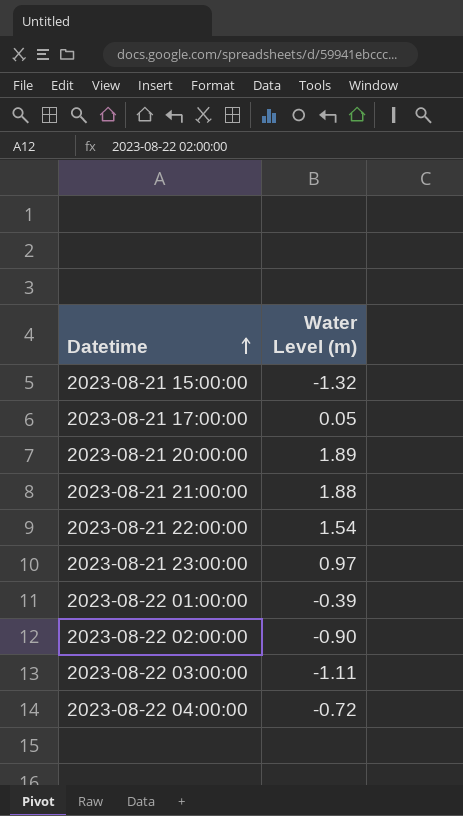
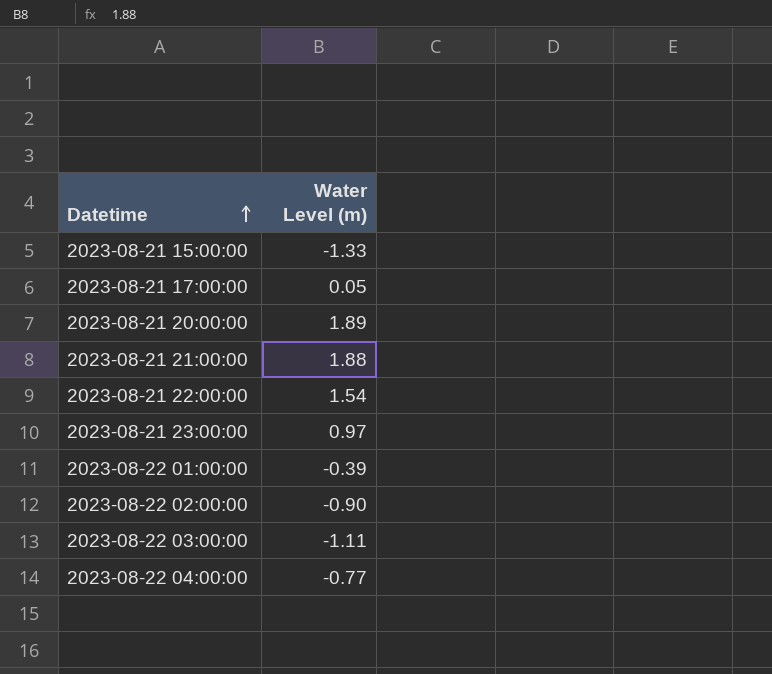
2023-08-21 15:00:00 | Water Level (m): -1.32 -> -1.33
2023-08-22 04:00:00 | Water Level (m): -0.72 -> -0.77

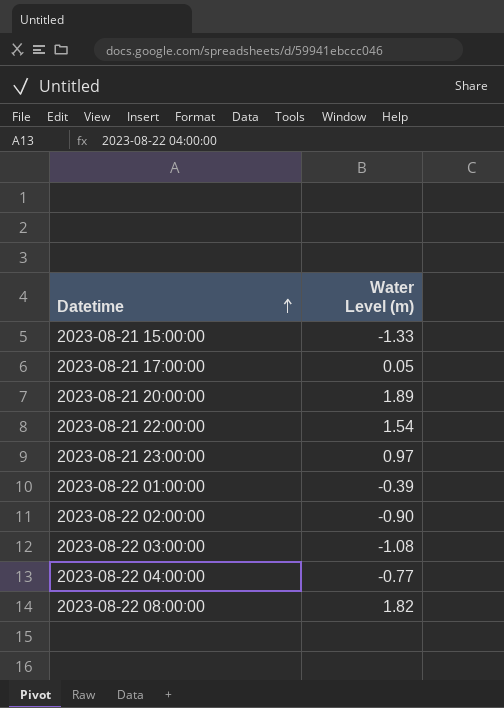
row 2023-08-21 21:00:00: 1.88 -> none
2023-08-22 03:00:00 | Water Level (m): -1.11 -> -1.08
row 2023-08-22 08:00:00: none -> 1.82

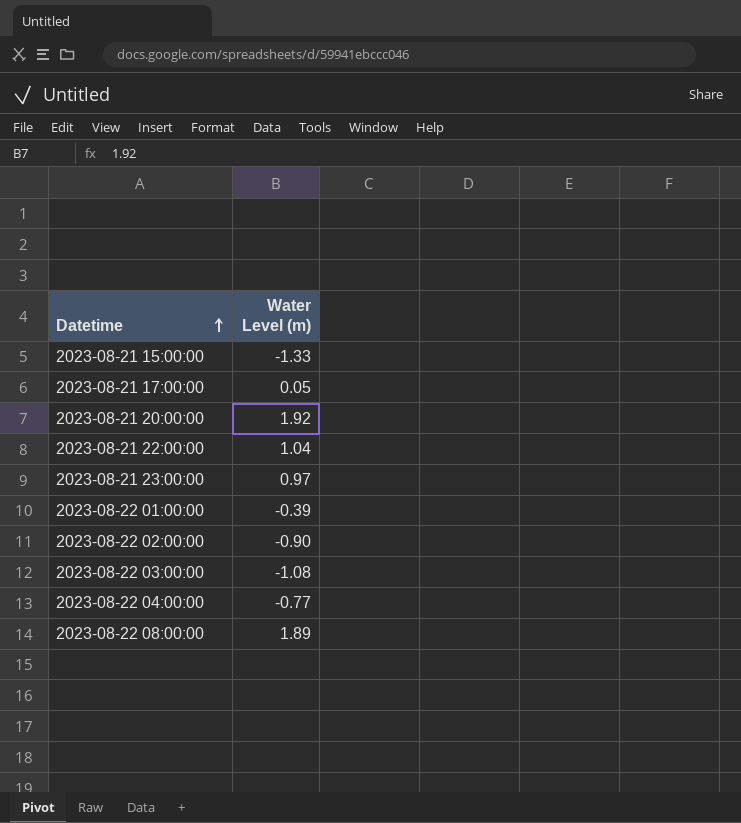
2023-08-21 20:00:00 | Water Level (m): 1.89 -> 1.92
2023-08-21 22:00:00 | Water Level (m): 1.54 -> 1.04
2023-08-22 08:00:00 | Water Level (m): 1.82 -> 1.89

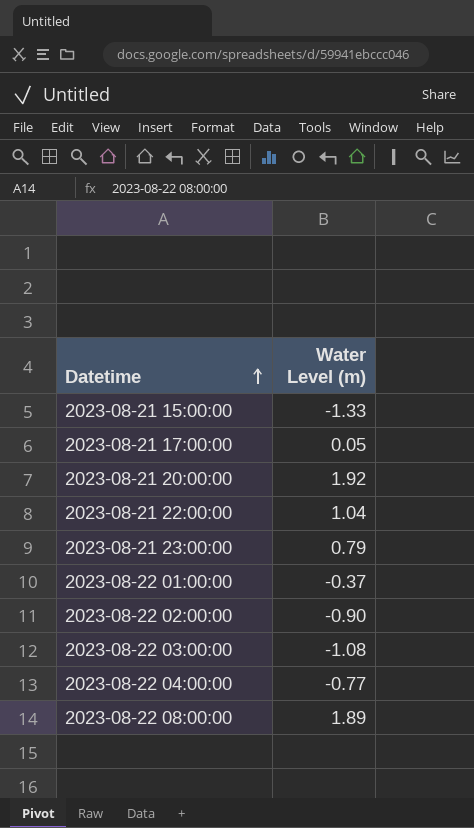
2023-08-21 23:00:00 | Water Level (m): 0.97 -> 0.79
2023-08-22 01:00:00 | Water Level (m): -0.39 -> -0.37

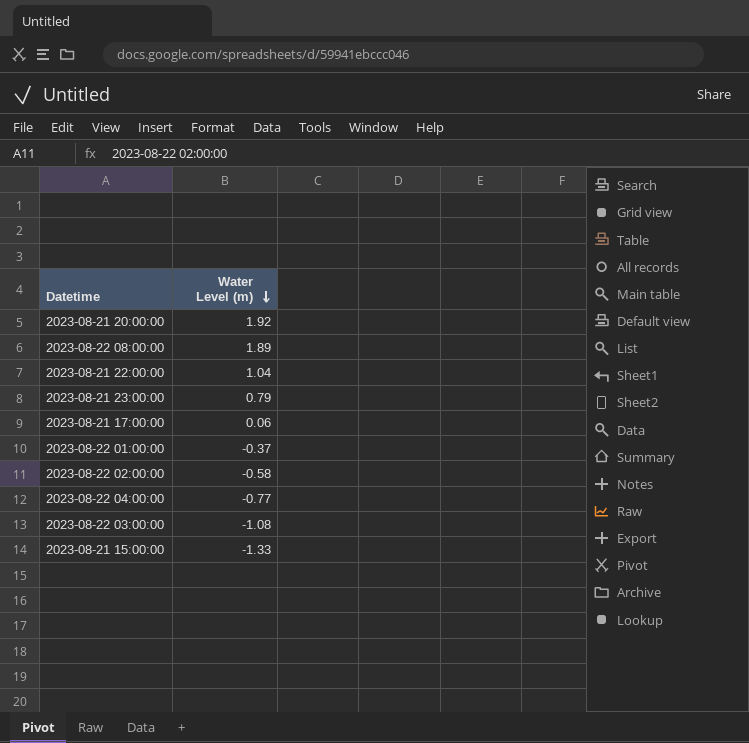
row order: Datetime ascending -> Water Level (m) descending
2023-08-21 17:00:00 | Water Level (m): 0.05 -> 0.06
2023-08-22 02:00:00 | Water Level (m): -0.90 -> -0.58

